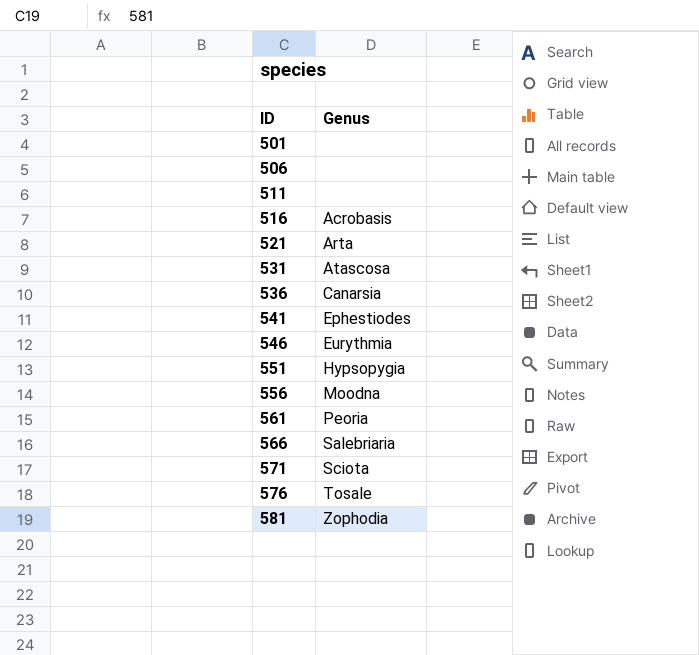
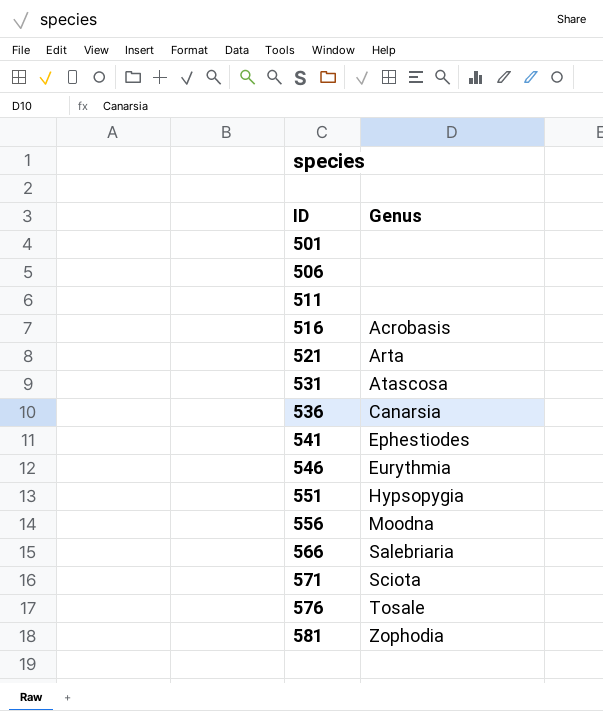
row 561: Peoria -> none

